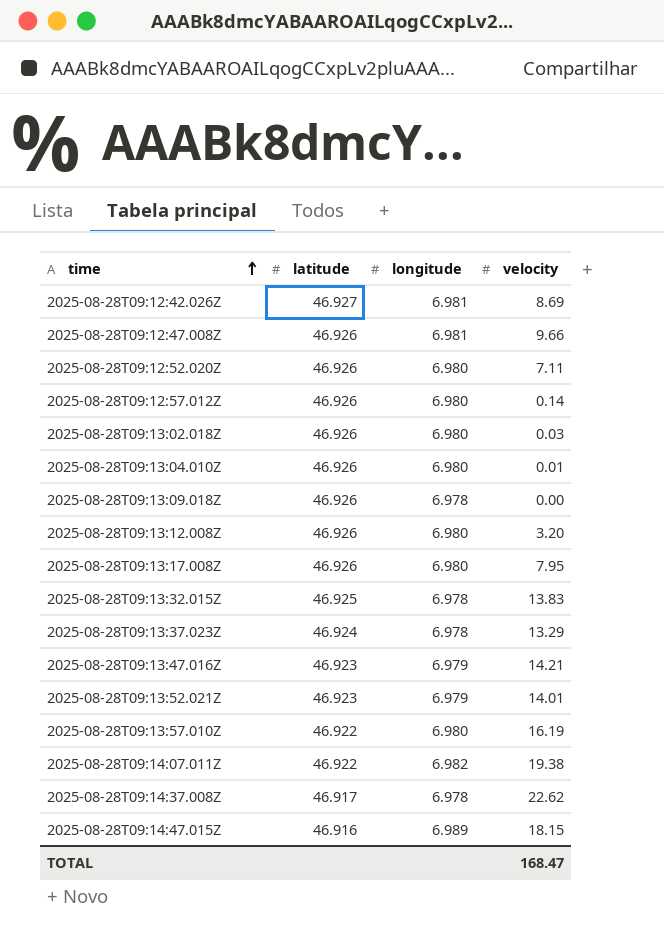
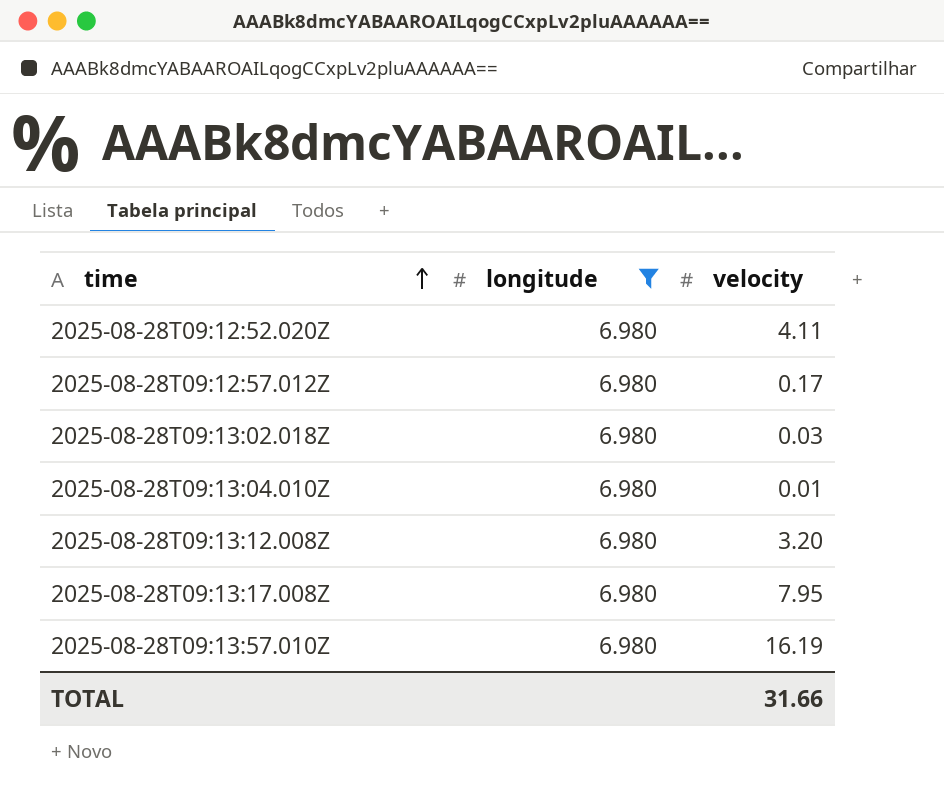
filter: none -> longitude = 6.980
column latitude | position: 2 -> none
2025-08-28T09:12:52.020Z | velocity: 7.11 -> 4.11
2025-08-28T09:12:57.012Z | velocity: 0.14 -> 0.17
TOTAL | velocity: 168.47 -> 31.66

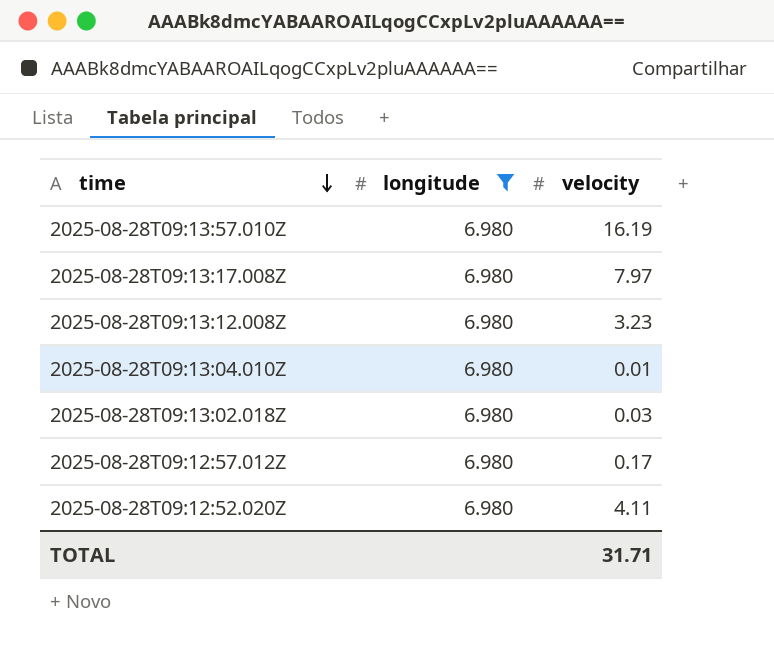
row order: time ascending -> time descending
2025-08-28T09:13:17.008Z | velocity: 7.95 -> 7.97
2025-08-28T09:13:12.008Z | velocity: 3.20 -> 3.23
TOTAL | velocity: 31.66 -> 31.71

